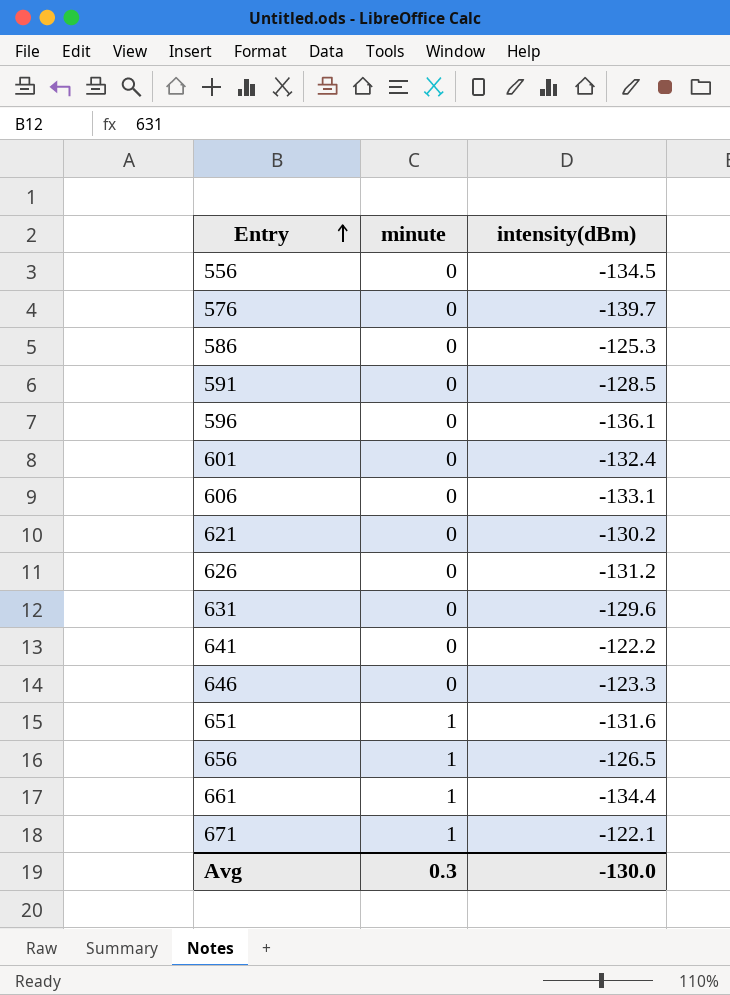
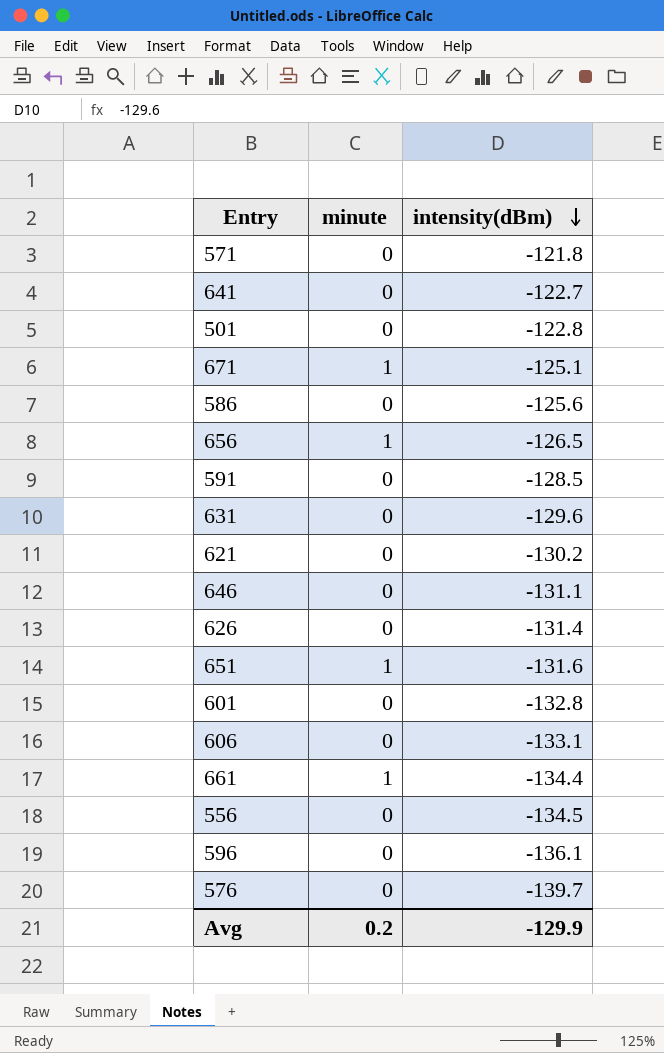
row order: Entry ascending -> intensity(dBm) descending
row 571: none -> 0 | -121.8
641 | intensity(dBm): -122.2 -> -122.7
row 501: none -> 0 | -122.8
671 | intensity(dBm): -122.1 -> -125.1
586 | intensity(dBm): -125.3 -> -125.6
646 | intensity(dBm): -123.3 -> -131.1
626 | intensity(dBm): -131.2 -> -131.4
601 | intensity(dBm): -132.4 -> -132.8
Avg | minute: 0.3 -> 0.2
Avg | intensity(dBm): -130.0 -> -129.9

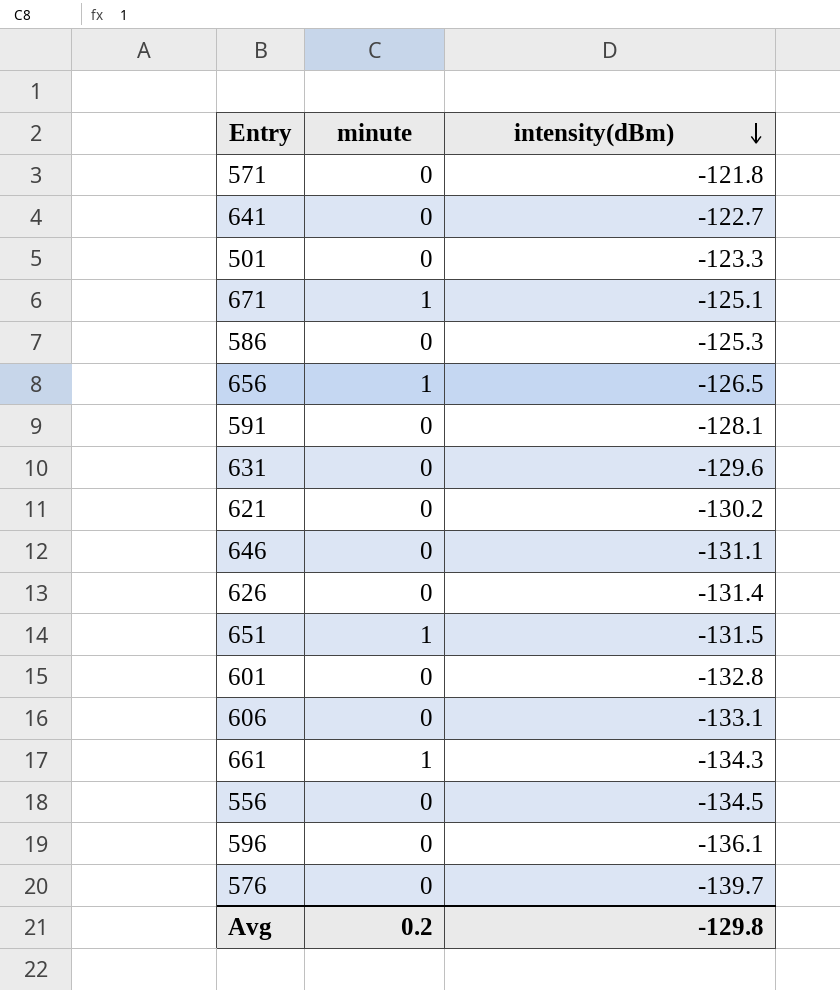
501 | intensity(dBm): -122.8 -> -123.3
586 | intensity(dBm): -125.6 -> -125.3
591 | intensity(dBm): -128.5 -> -128.1
651 | intensity(dBm): -131.6 -> -131.5
661 | intensity(dBm): -134.4 -> -134.3
Avg | intensity(dBm): -129.9 -> -129.8

